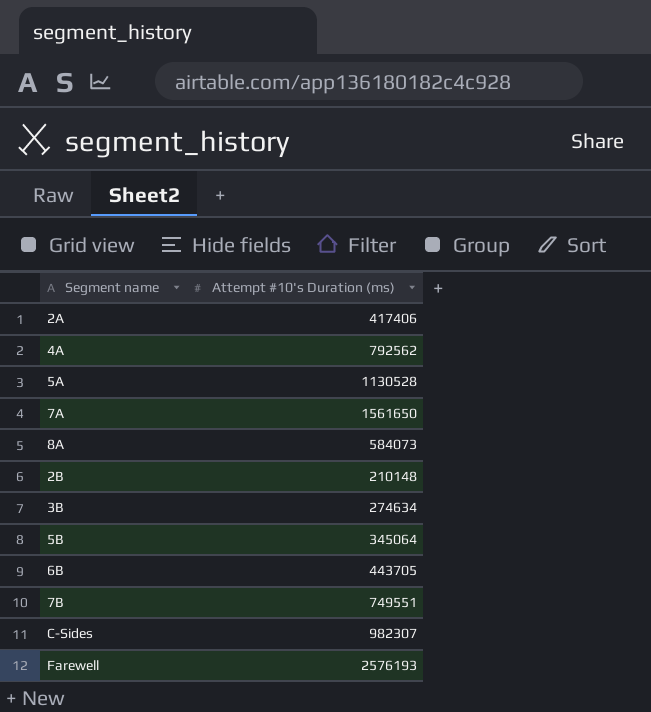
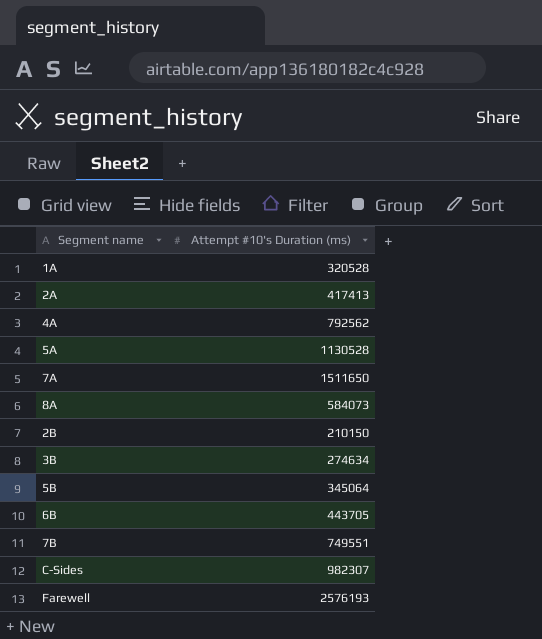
row 1A: none -> 320528
2A | Attempt #10's Duration (ms): 417406 -> 417413
7A | Attempt #10's Duration (ms): 1561650 -> 1511650
2B | Attempt #10's Duration (ms): 210148 -> 210150

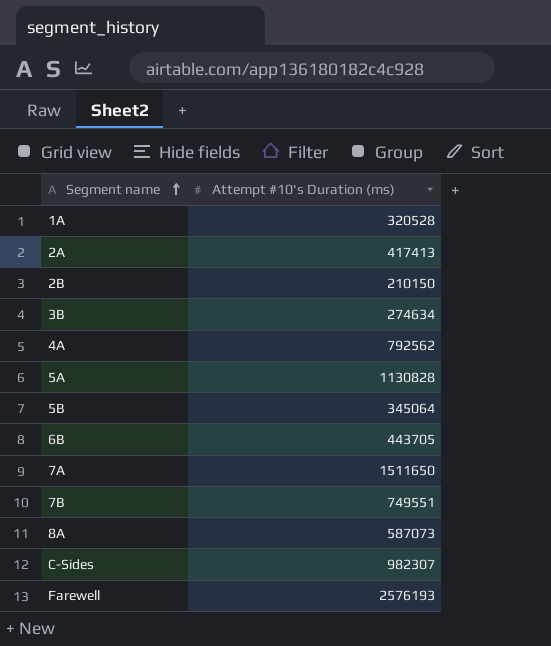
row order: none -> Segment name ascending
5A | Attempt #10's Duration (ms): 1130528 -> 1130828
8A | Attempt #10's Duration (ms): 584073 -> 587073

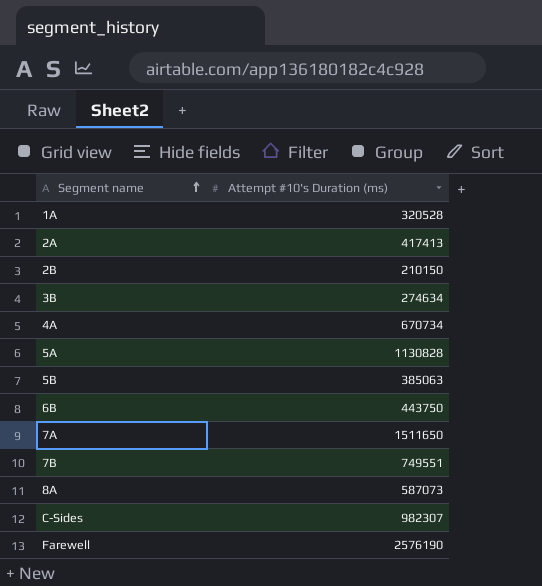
4A | Attempt #10's Duration (ms): 792562 -> 670734
5B | Attempt #10's Duration (ms): 345064 -> 385063
6B | Attempt #10's Duration (ms): 443705 -> 443750
Farewell | Attempt #10's Duration (ms): 2576193 -> 2576190

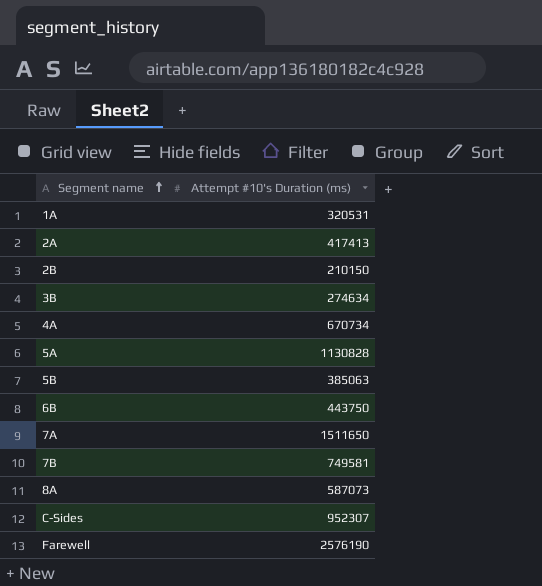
1A | Attempt #10's Duration (ms): 320528 -> 320531
7B | Attempt #10's Duration (ms): 749551 -> 749581
C-Sides | Attempt #10's Duration (ms): 982307 -> 952307

